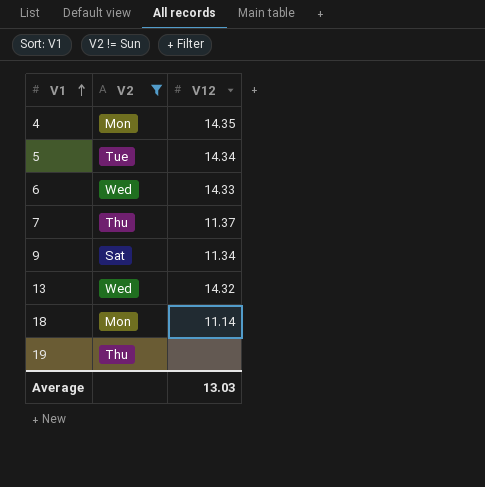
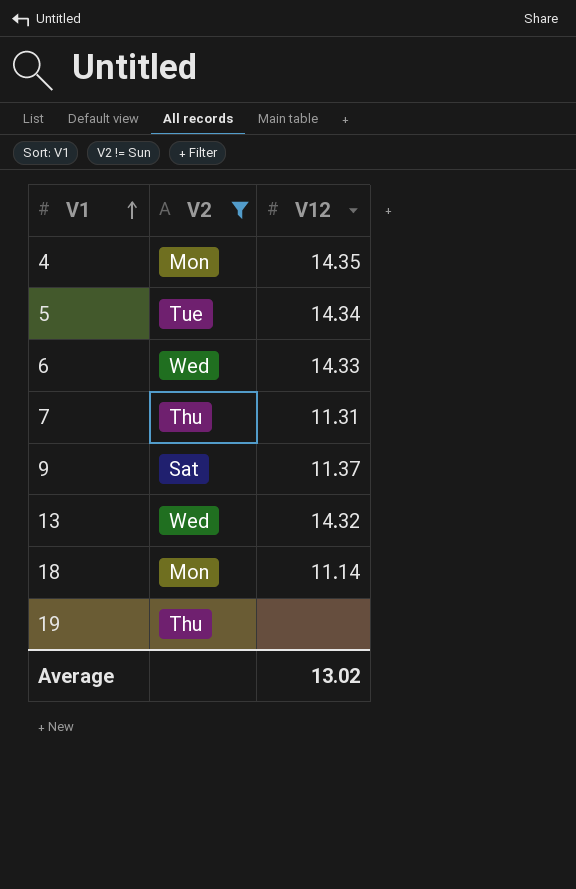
7 | V12: 11.37 -> 11.31
9 | V12: 11.34 -> 11.37
Average | V12: 13.03 -> 13.02

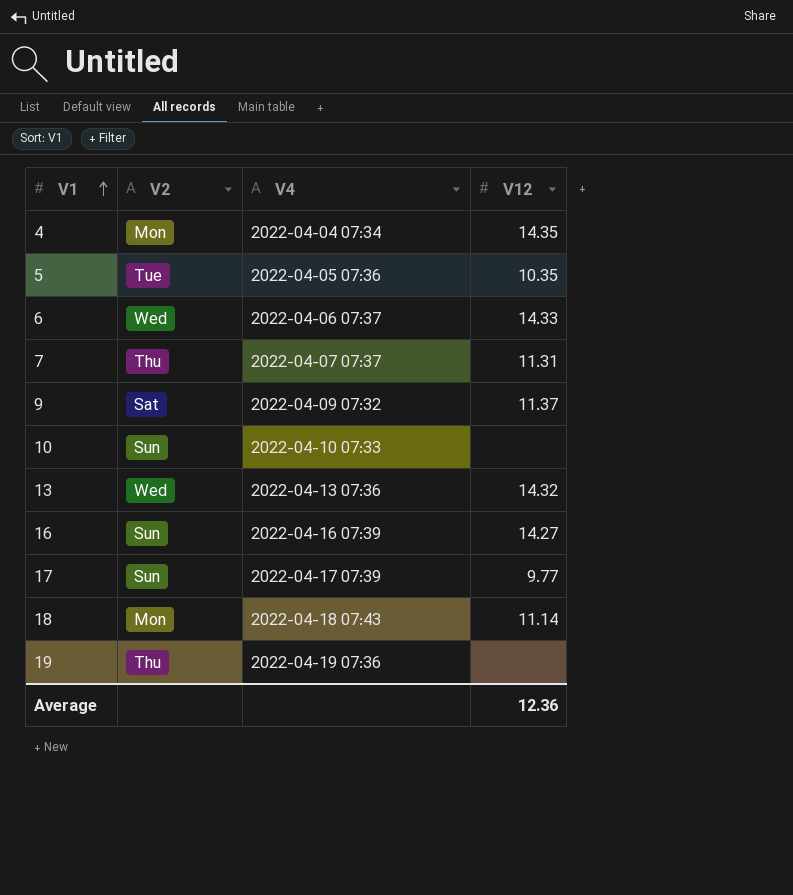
filter: V2 != Sun -> none
column V4 | position: none -> 3
5 | V12: 14.34 -> 10.35
Average | V12: 13.02 -> 12.36

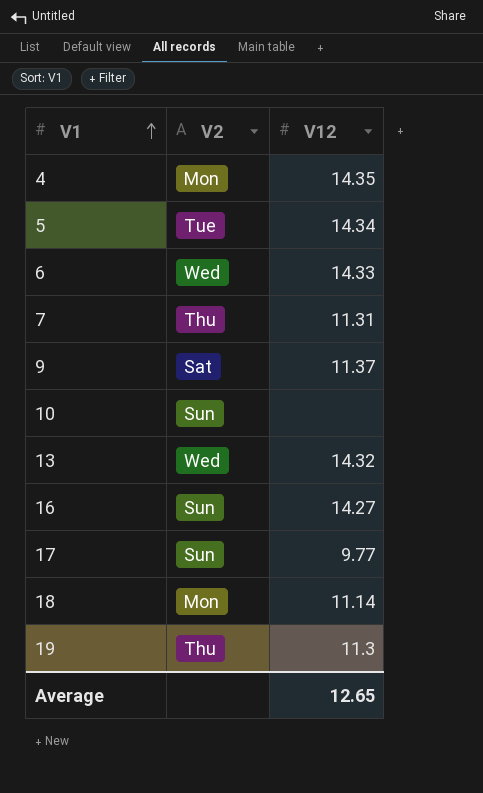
column V4 | position: 3 -> none
5 | V12: 10.35 -> 14.34
19 | V12: none -> 11.3
Average | V12: 12.36 -> 12.65

